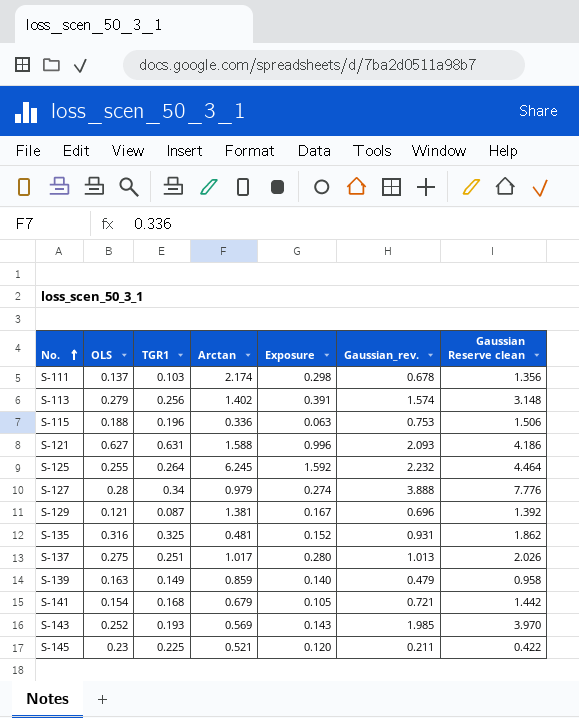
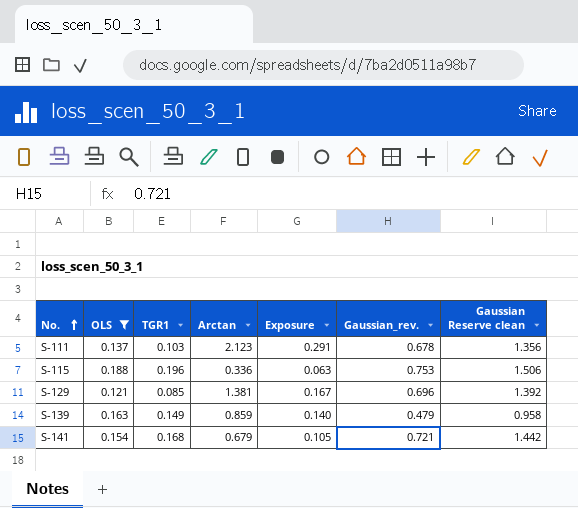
filter: none -> OLS <= 0.188
S-111 | Arctan: 2.174 -> 2.123
S-111 | Exposure: 0.298 -> 0.291
S-129 | TGR1: 0.087 -> 0.085

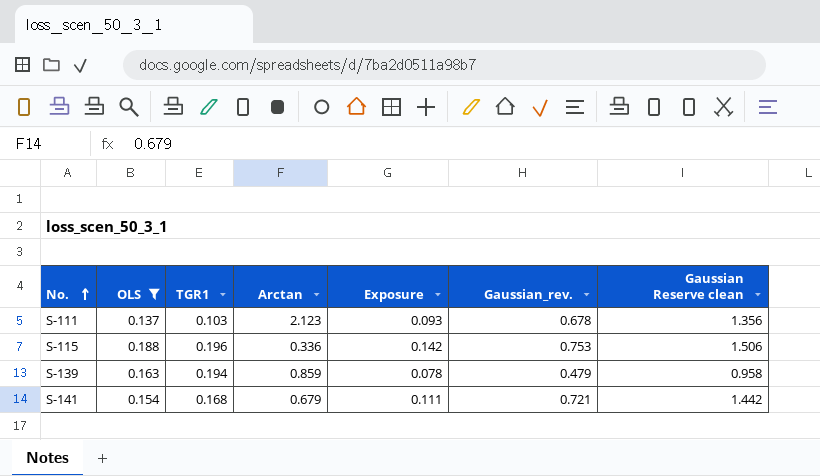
column Exposure | formula: [OLS] * [Arctan] -> [OLS] * [Gaussian_rev.]
row S-129: 0.121 | 0.085 | 1.381 | 0.167 | 0.696 | 1.392 -> none
S-139 | TGR1: 0.149 -> 0.194

